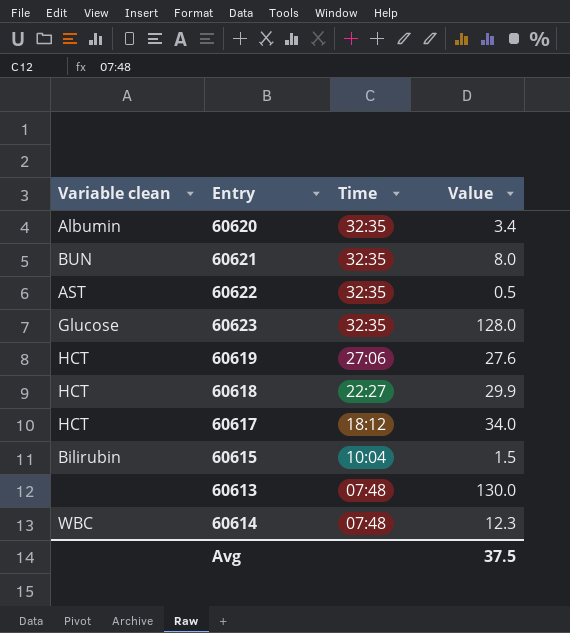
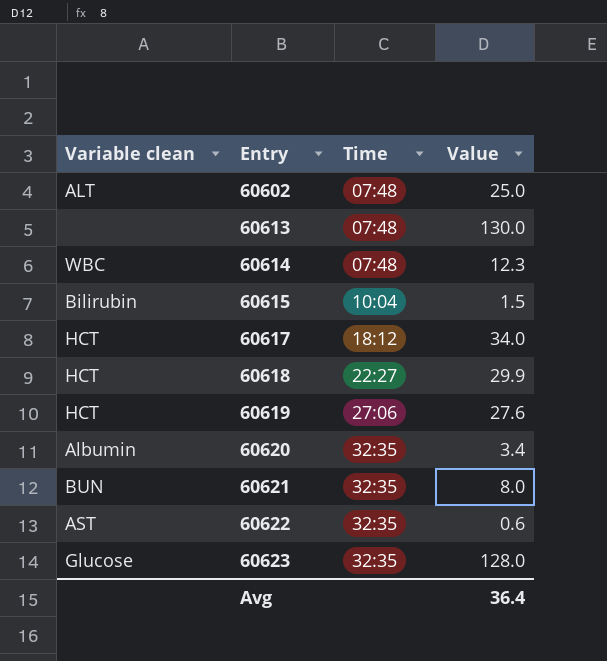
row order: Time descending -> Entry ascending
row 60602: none -> ALT | 07:48 | 25.0
60622 | Value: 0.5 -> 0.6
Avg | Value: 37.5 -> 36.4

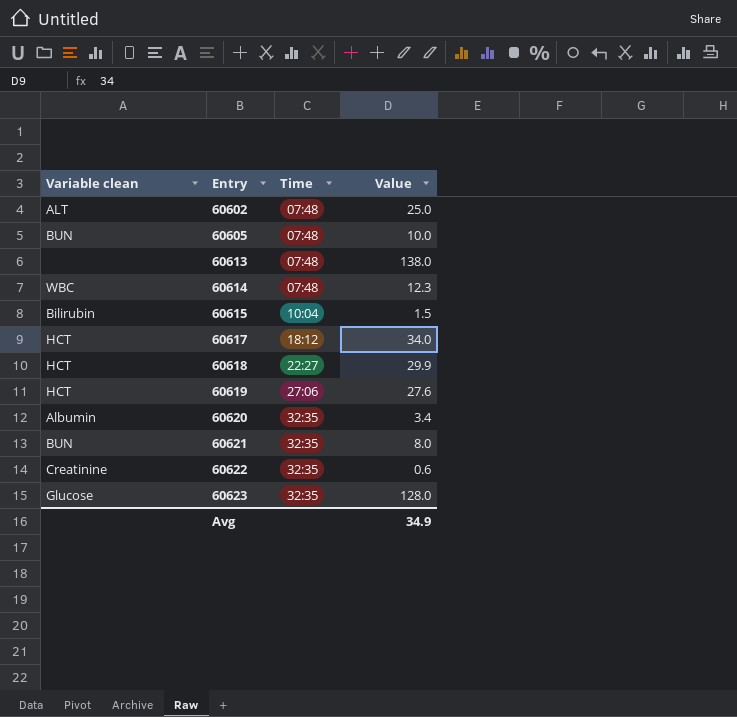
row 60605: none -> BUN | 07:48 | 10.0
60613 | Value: 130.0 -> 138.0
60622 | Variable clean: AST -> Creatinine
Avg | Value: 36.4 -> 34.9

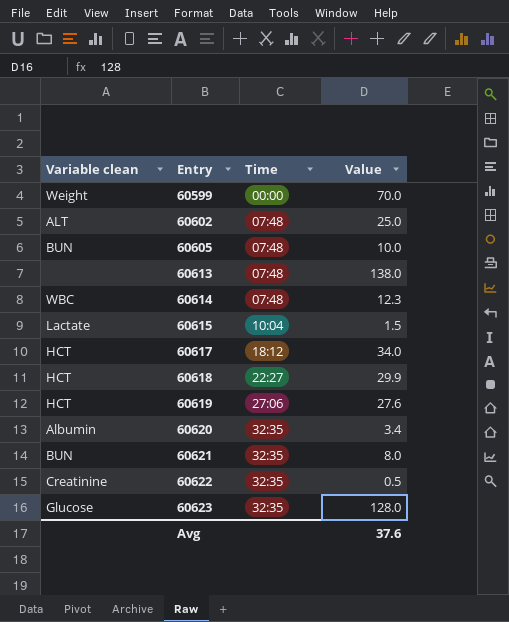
row 60599: none -> Weight | 00:00 | 70.0
60615 | Variable clean: Bilirubin -> Lactate
60622 | Value: 0.6 -> 0.5
Avg | Value: 34.9 -> 37.6

